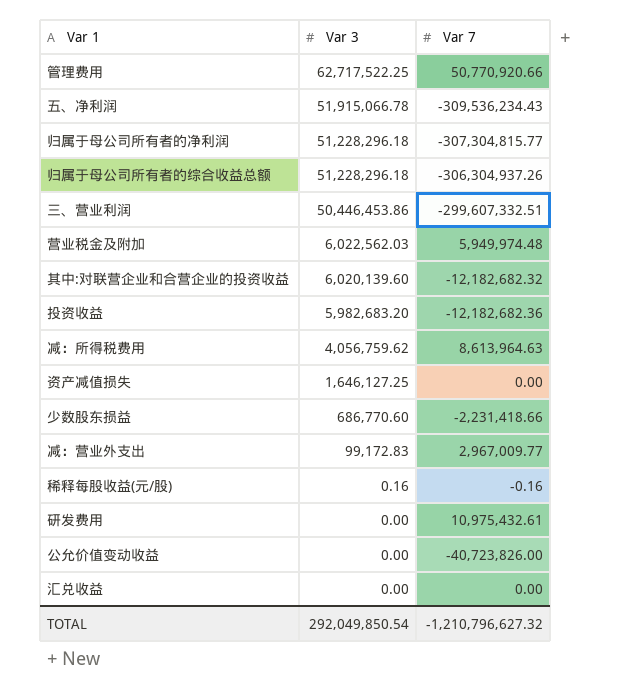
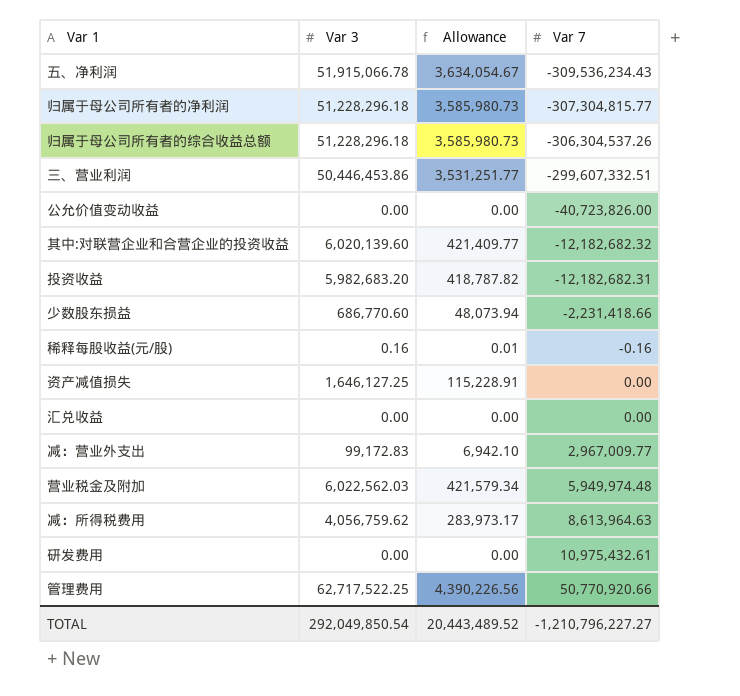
row order: Var 3 descending -> Var 7 ascending
column Allowance | formula: none -> [Var 3] * 0.07
归属于母公司所有者的综合收益总额 | Var 7: -306,304,937.26 -> -306,304,537.26
投资收益 | Var 7: -12,182,682.36 -> -12,182,682.31
TOTAL | Var 7: -1,210,796,627.32 -> -1,210,796,227.27

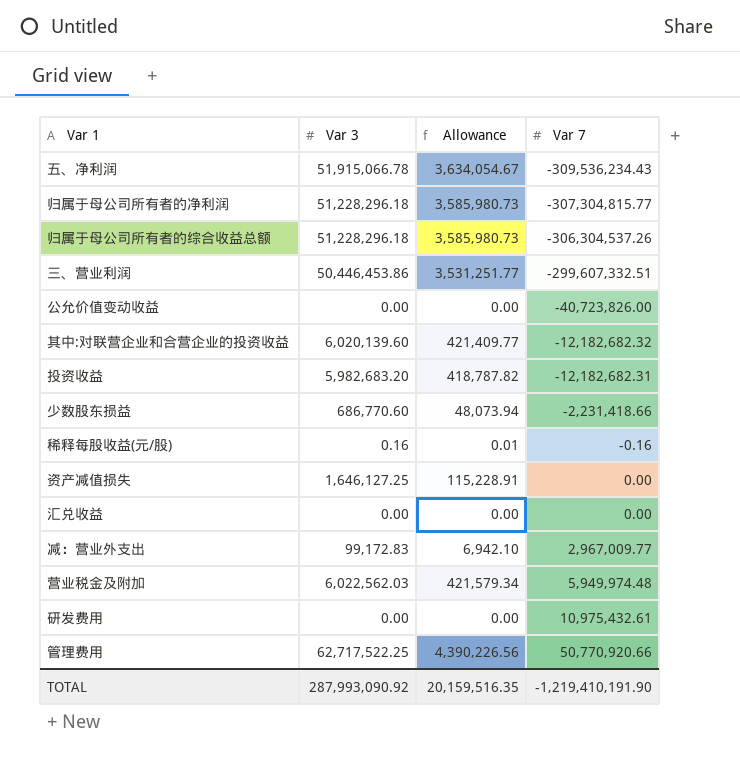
row 减：所得税费用: 4,056,759.62 | 283,973.17 | 8,613,964.63 -> none
TOTAL | Var 3: 292,049,850.54 -> 287,993,090.92
TOTAL | Allowance: 20,443,489.52 -> 20,159,516.35
TOTAL | Var 7: -1,210,796,227.27 -> -1,219,410,191.90

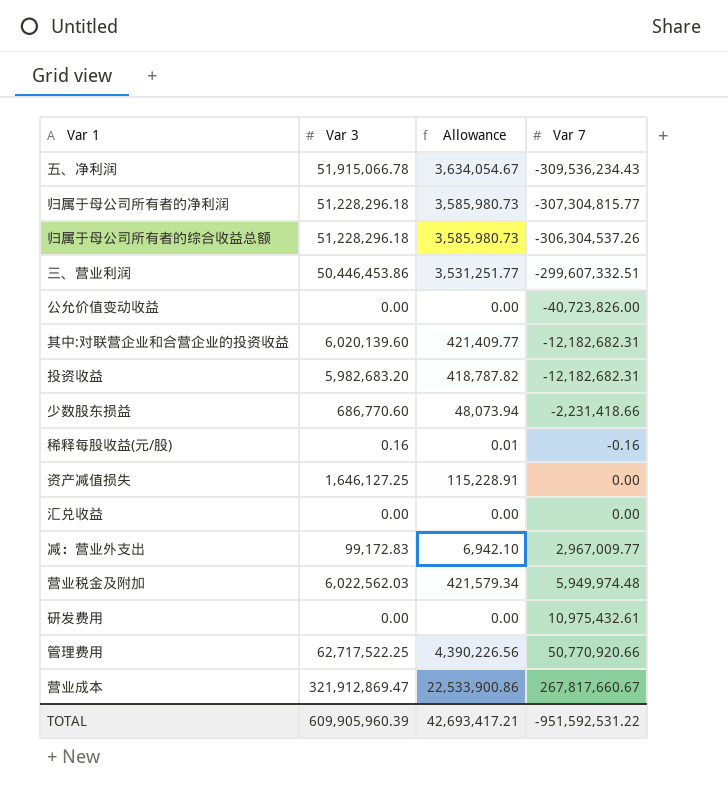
其中:对联营企业和合营企业的投资收益 | Var 7: -12,182,682.32 -> -12,182,682.31
row 营业成本: none -> 321,912,869.47 | 22,533,900.86 | 267,817,660.67
TOTAL | Var 3: 287,993,090.92 -> 609,905,960.39
TOTAL | Allowance: 20,159,516.35 -> 42,693,417.21
TOTAL | Var 7: -1,219,410,191.90 -> -951,592,531.22

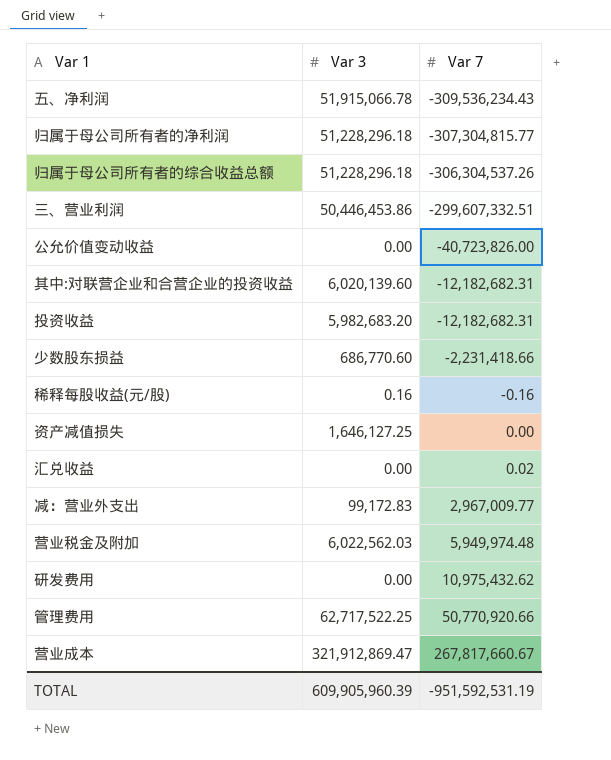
column Allowance | formula: [Var 3] * 0.07 -> none
汇兑收益 | Var 7: 0.00 -> 0.02
研发费用 | Var 7: 10,975,432.61 -> 10,975,432.62
TOTAL | Var 7: -951,592,531.22 -> -951,592,531.19

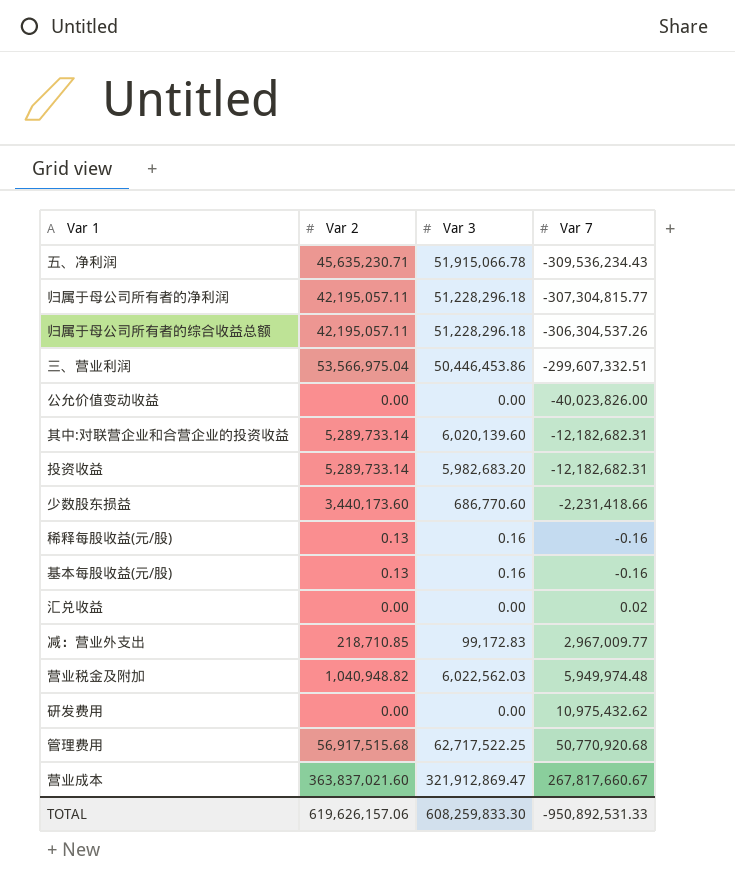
column Var 2 | position: none -> 2
row 资产减值损失: 1,646,127.25 | 0.00 -> none
公允价值变动收益 | Var 7: -40,723,826.00 -> -40,023,826.00
row 基本每股收益(元/股): none -> 0.13 | 0.16 | -0.16
管理费用 | Var 7: 50,770,920.66 -> 50,770,920.68
TOTAL | Var 3: 609,905,960.39 -> 608,259,833.30
TOTAL | Var 7: -951,592,531.19 -> -950,892,531.33

